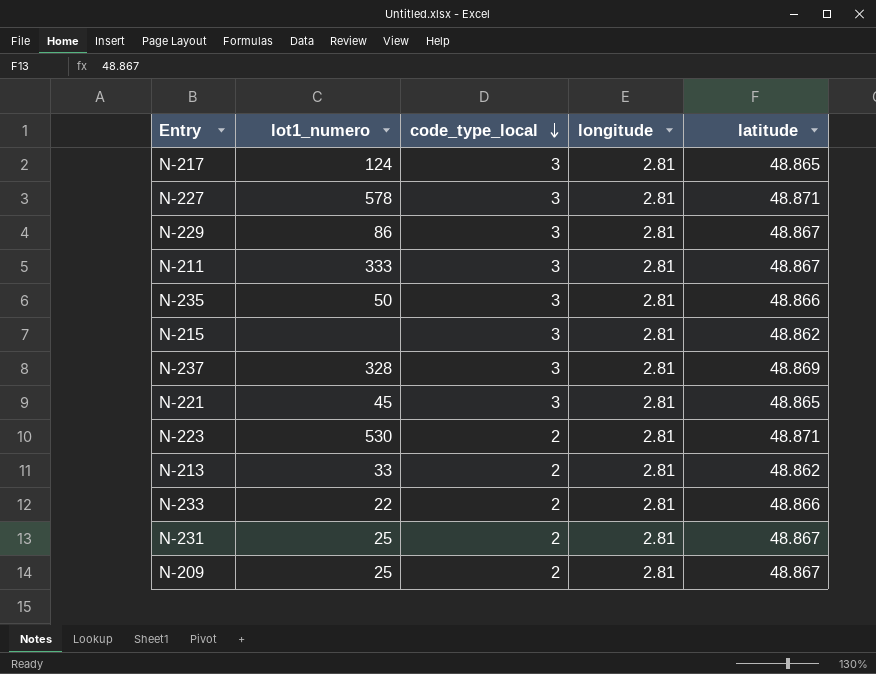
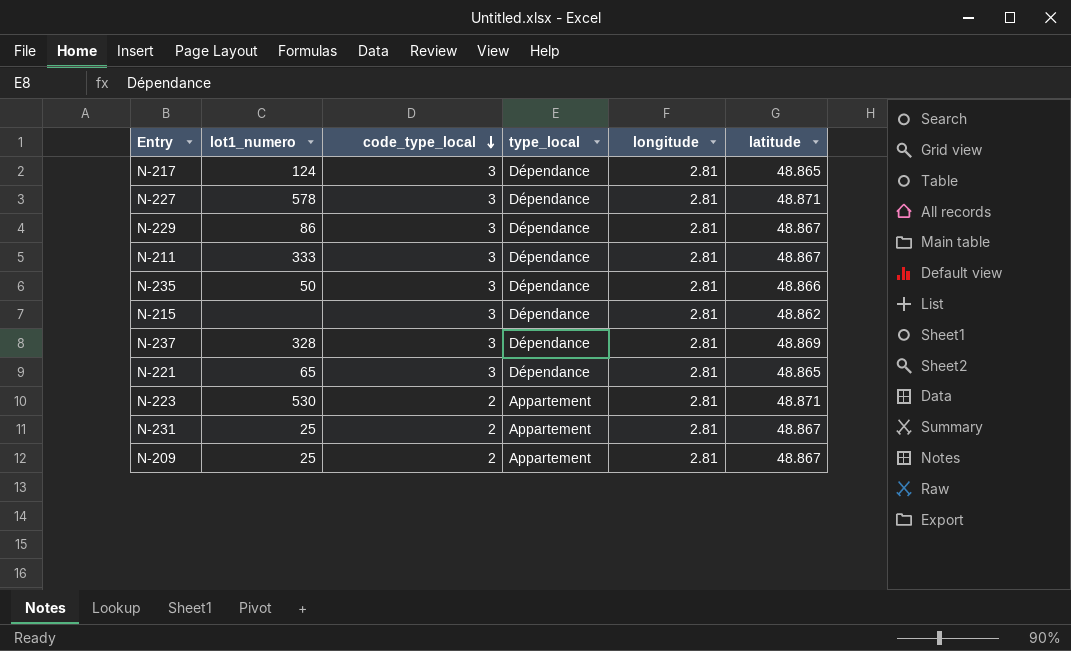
column type_local | position: none -> 4
row N-213: 33 | 2 | 2.81 | 48.862 -> none
row N-233: 22 | 2 | 2.81 | 48.866 -> none
N-221 | lot1_numero: 45 -> 65

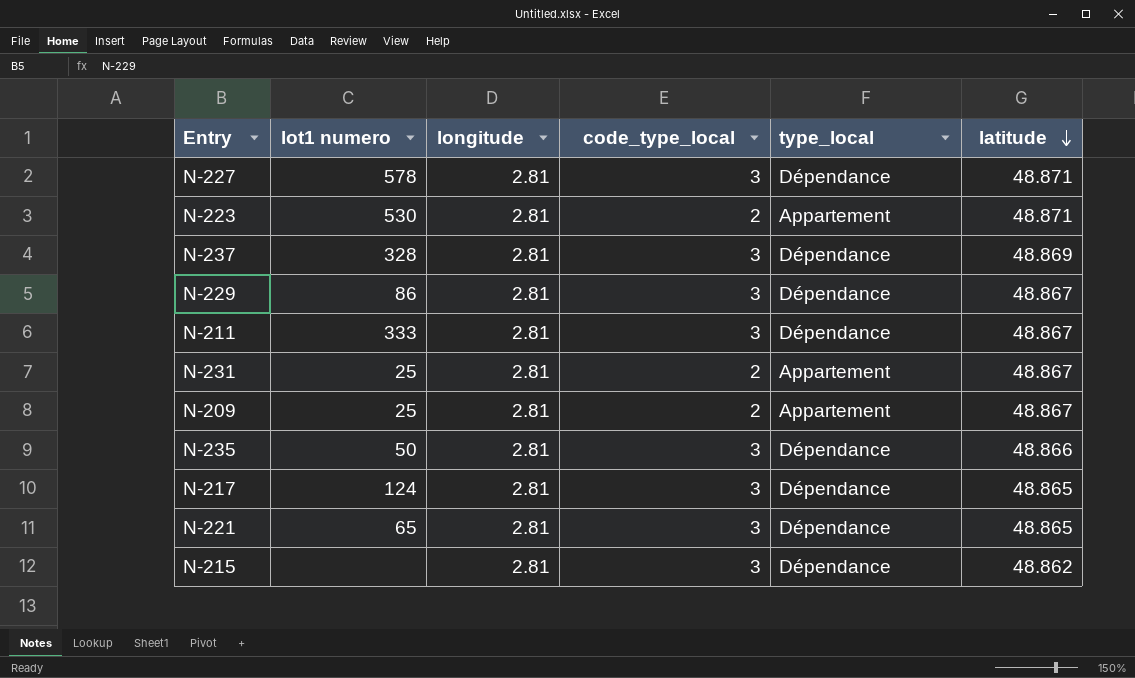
row order: code_type_local descending -> latitude descending
column name: lot1_numero -> lot1 numero
column longitude | position: 5 -> 3

